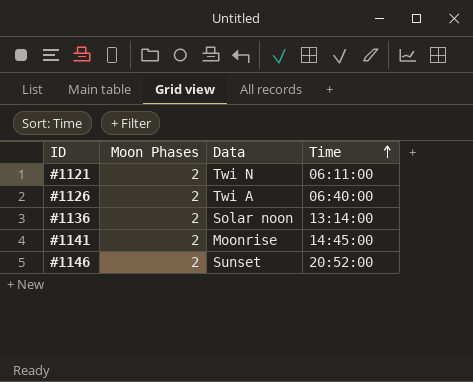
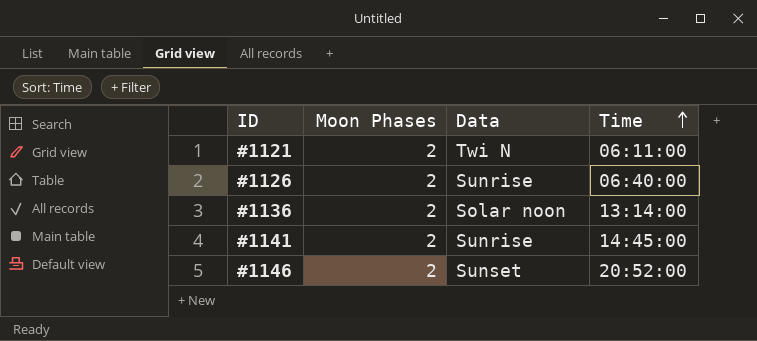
#1126 | Data: Twi A -> Sunrise
#1141 | Data: Moonrise -> Sunrise

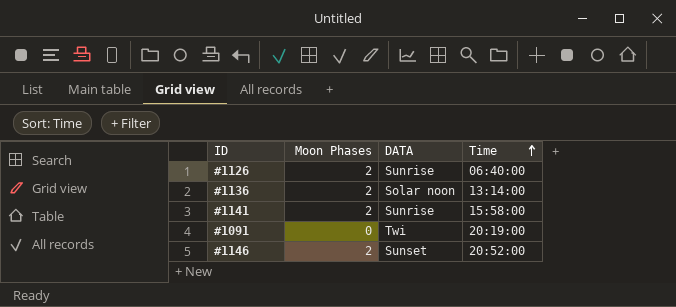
column name: Data -> DATA
row #1121: 2 | Twi N | 06:11:00 -> none
#1141 | Time: 14:45:00 -> 15:58:00
row #1091: none -> 0 | Twi | 20:19:00

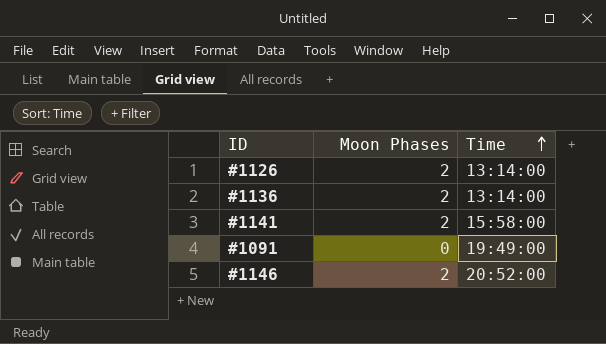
column DATA | position: 3 -> none
#1126 | Time: 06:40:00 -> 13:14:00
#1091 | Time: 20:19:00 -> 19:49:00

